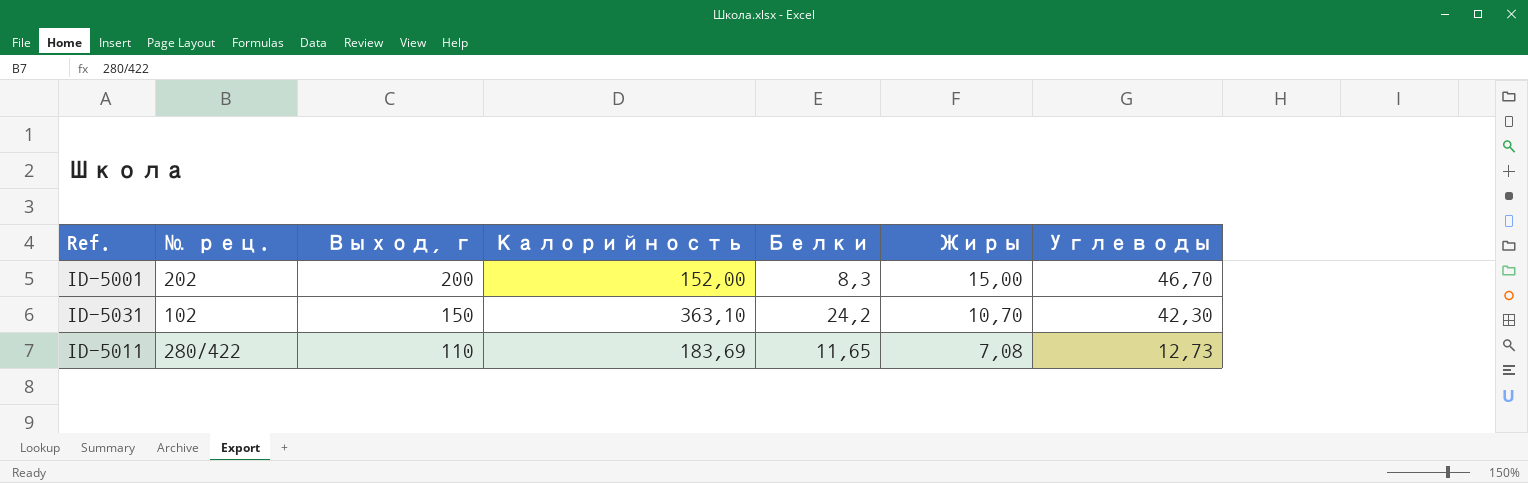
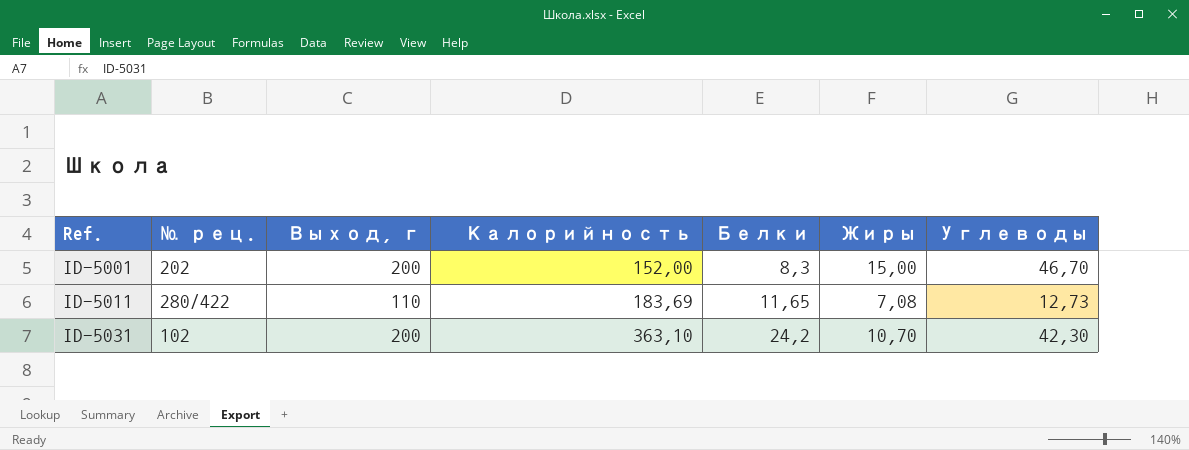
row order: Выход, г descending -> Ref. ascending
ID-5031 | Выход, г: 150 -> 200

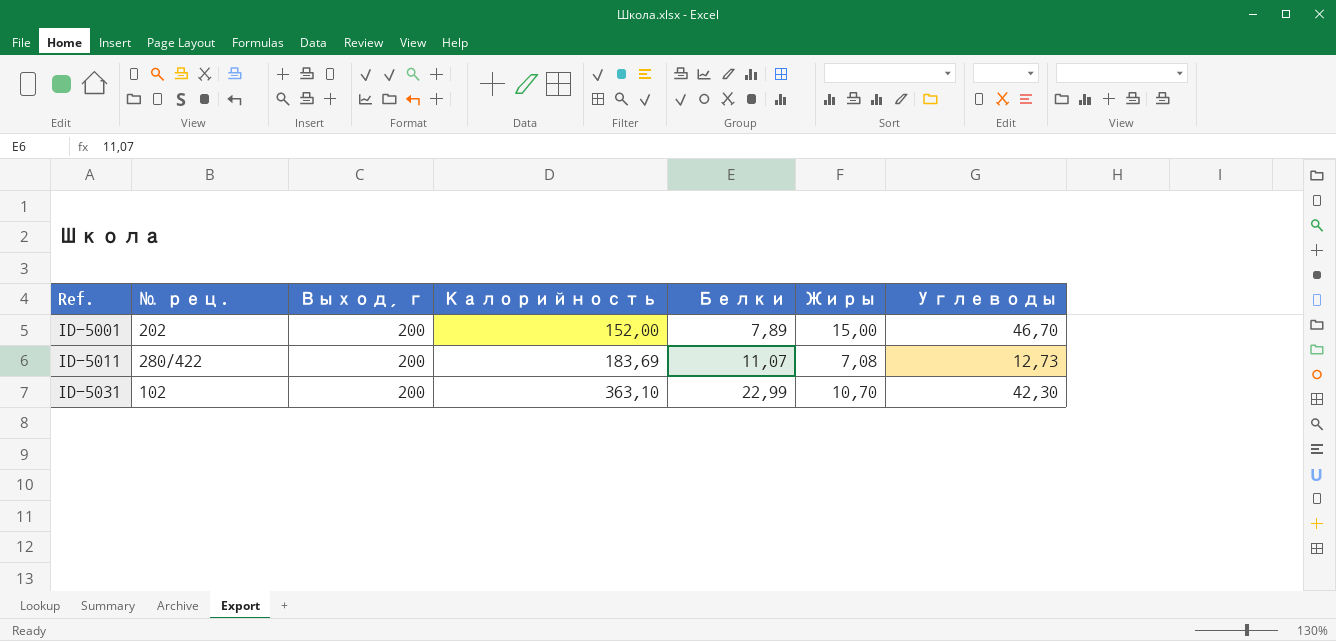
ID-5001 | Белки: 8,3 -> 7,89
ID-5011 | Выход, г: 110 -> 200
ID-5011 | Белки: 11,65 -> 11,07
ID-5031 | Белки: 24,2 -> 22,99

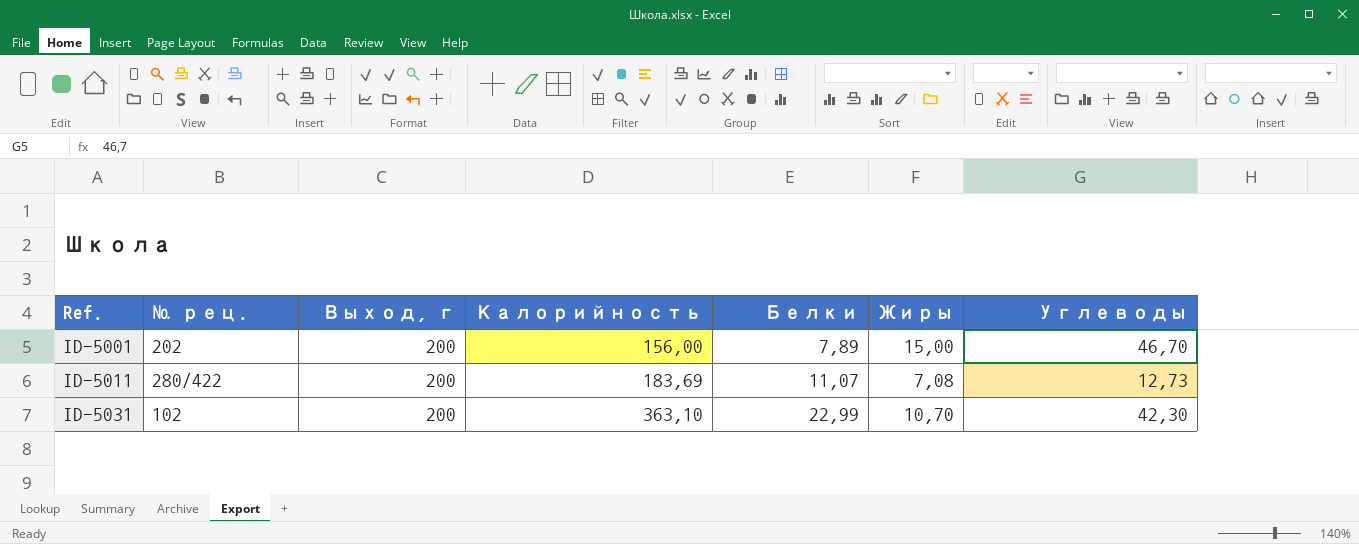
ID-5001 | Калорийность: 152,00 -> 156,00

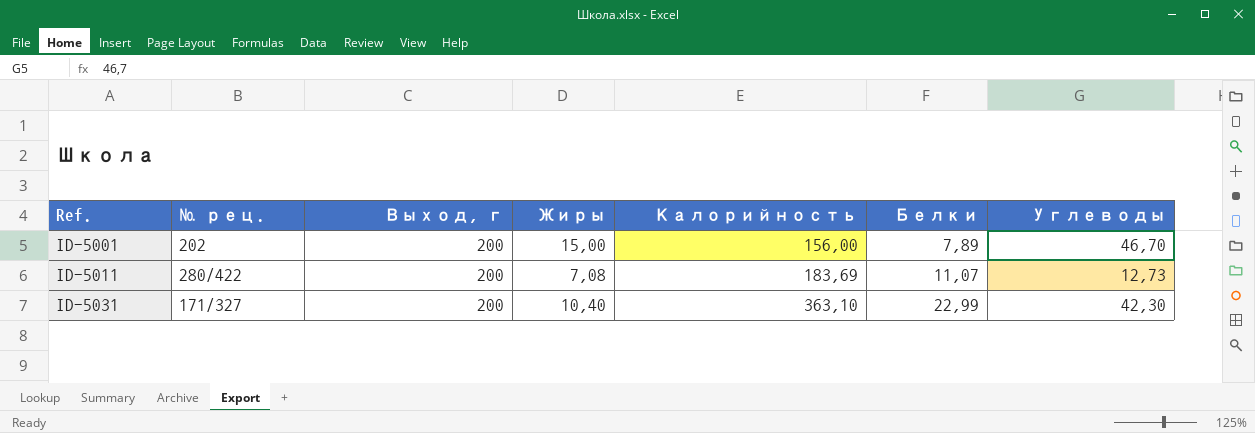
column Жиры | position: 6 -> 4
ID-5031 | № рец.: 102 -> 171/327
ID-5031 | Жиры: 10,70 -> 10,40

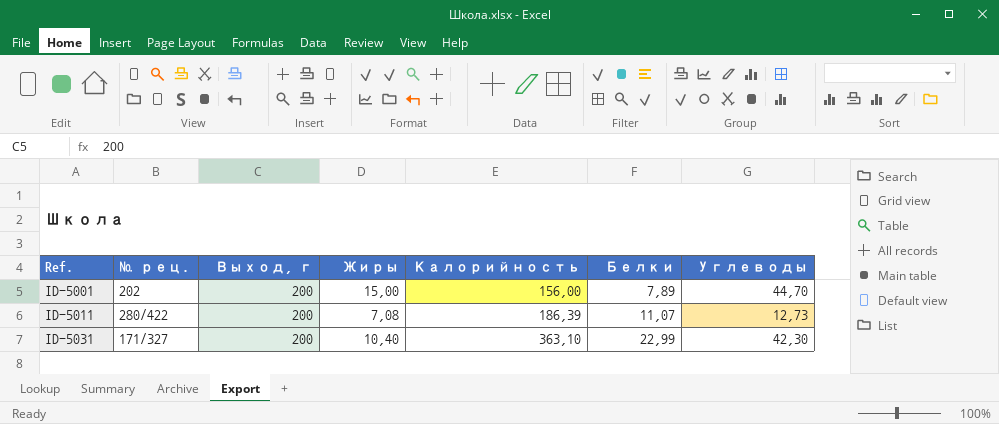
ID-5001 | Углеводы: 46,70 -> 44,70
ID-5011 | Калорийность: 183,69 -> 186,39

